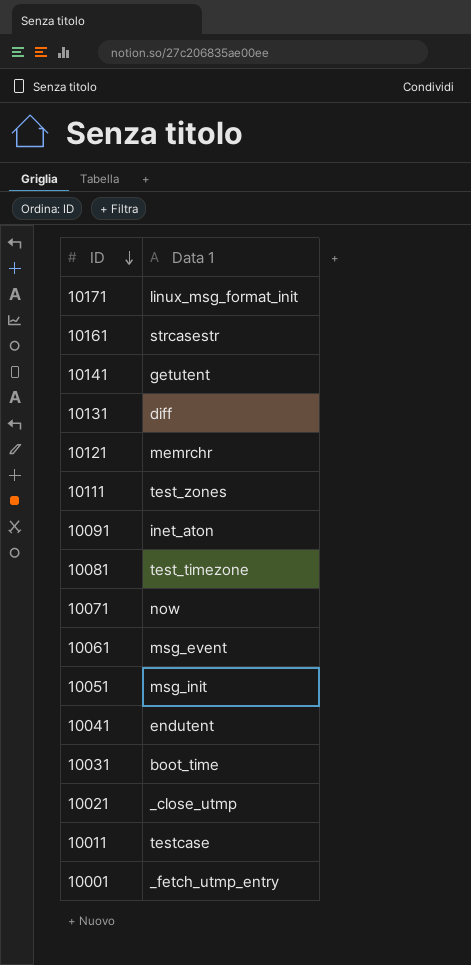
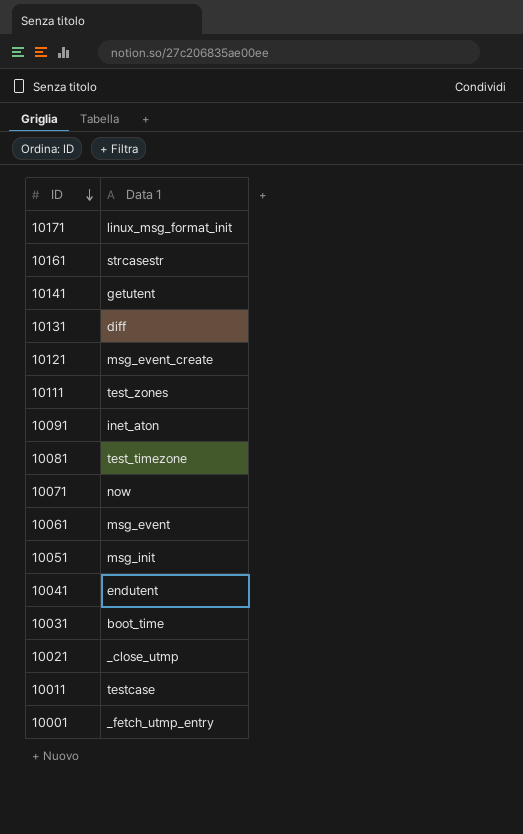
10121 | Data 1: memrchr -> msg_event_create

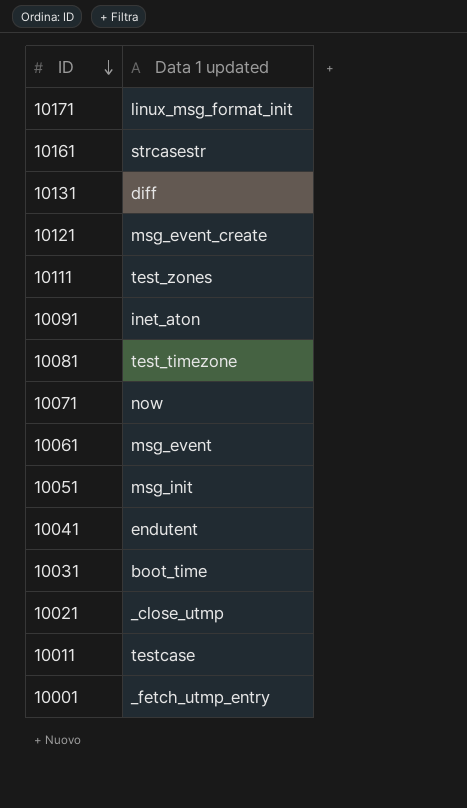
column name: Data 1 -> Data 1 updated
row 10141: getutent -> none

